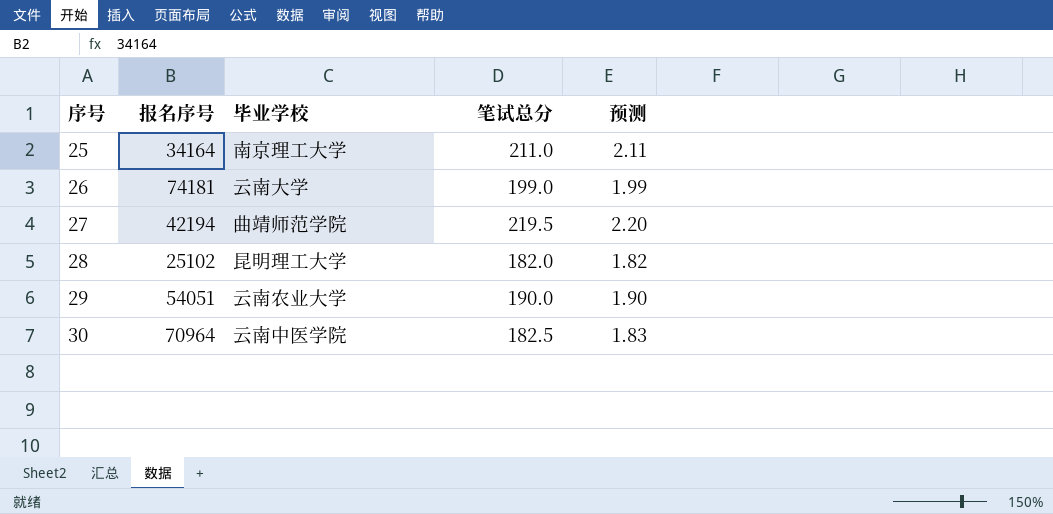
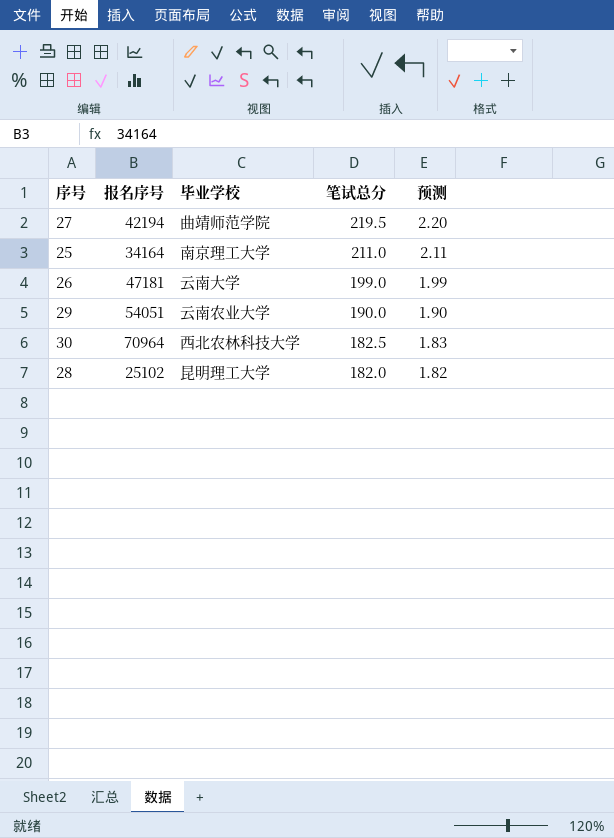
row order: 序号 ascending -> 笔试总分 descending
26 | 报名序号: 74181 -> 47181
30 | 毕业学校: 云南中医学院 -> 西北农林科技大学

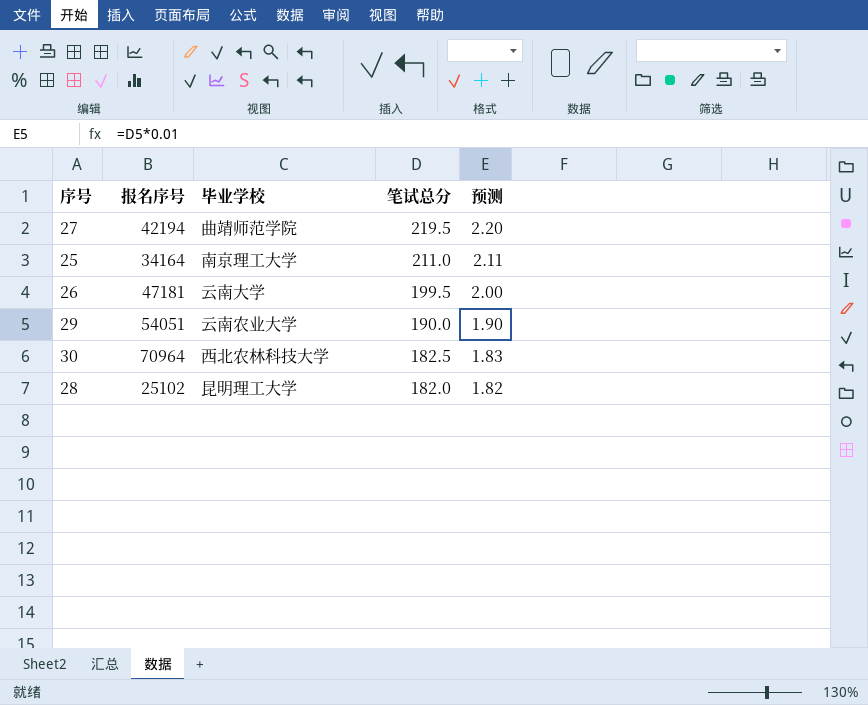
26 | 笔试总分: 199.0 -> 199.5
26 | 预测: 1.99 -> 2.00

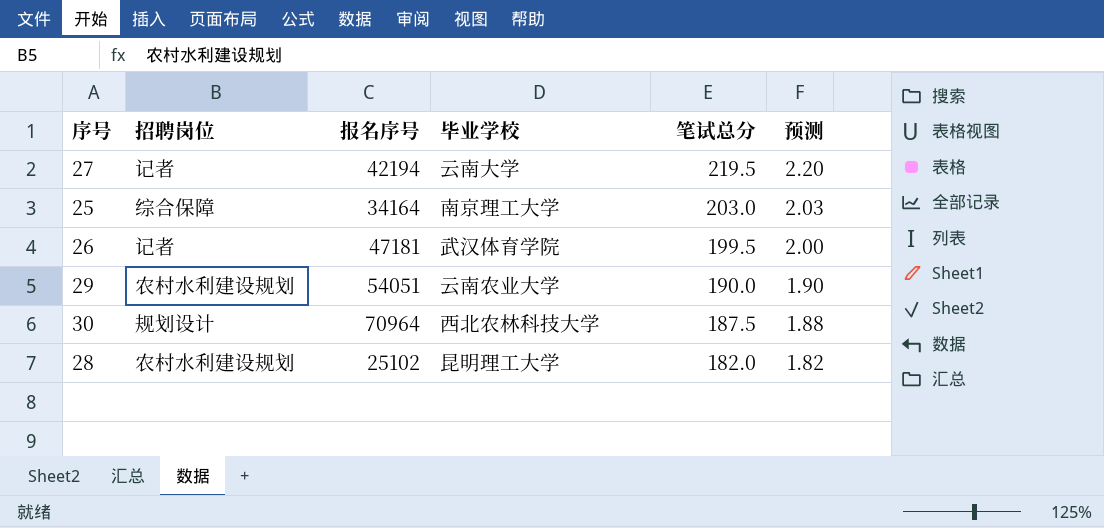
column 招聘岗位 | position: none -> 2
27 | 毕业学校: 曲靖师范学院 -> 云南大学
25 | 笔试总分: 211.0 -> 203.0
25 | 预测: 2.11 -> 2.03
26 | 毕业学校: 云南大学 -> 武汉体育学院
30 | 笔试总分: 182.5 -> 187.5
30 | 预测: 1.83 -> 1.88

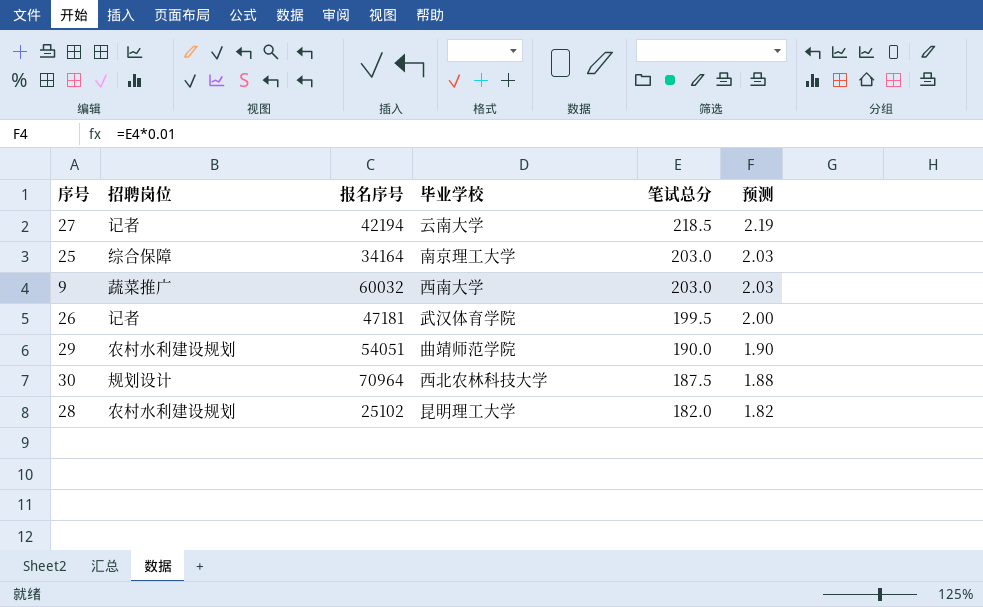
27 | 笔试总分: 219.5 -> 218.5
27 | 预测: 2.20 -> 2.19
row 9: none -> 蔬菜推广 | 60032 | 西南大学 | 203.0 | 2.03
29 | 毕业学校: 云南农业大学 -> 曲靖师范学院

